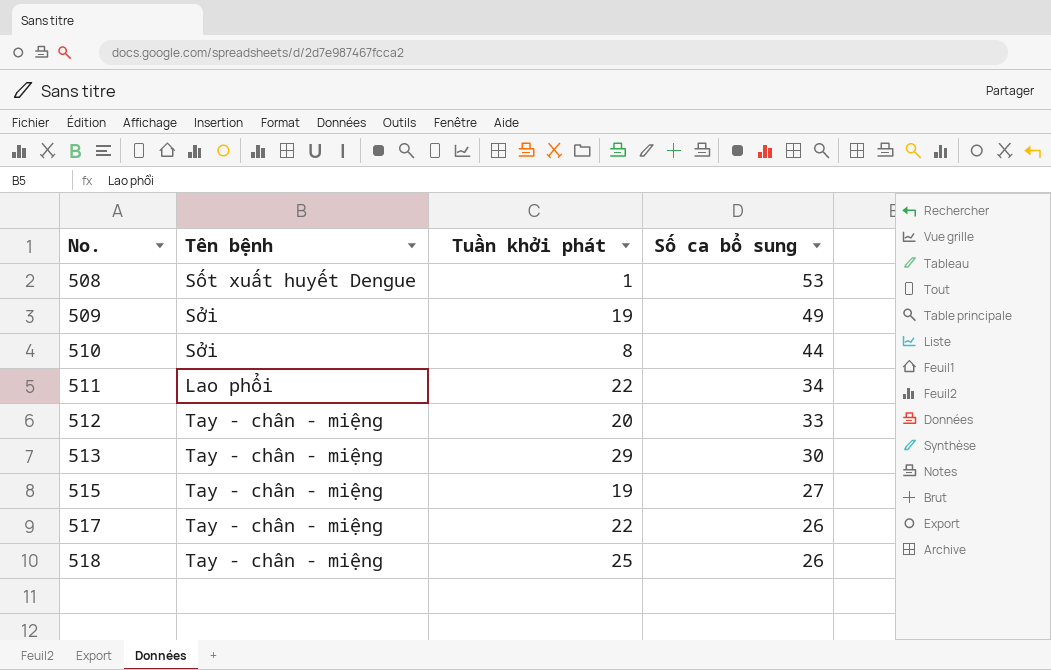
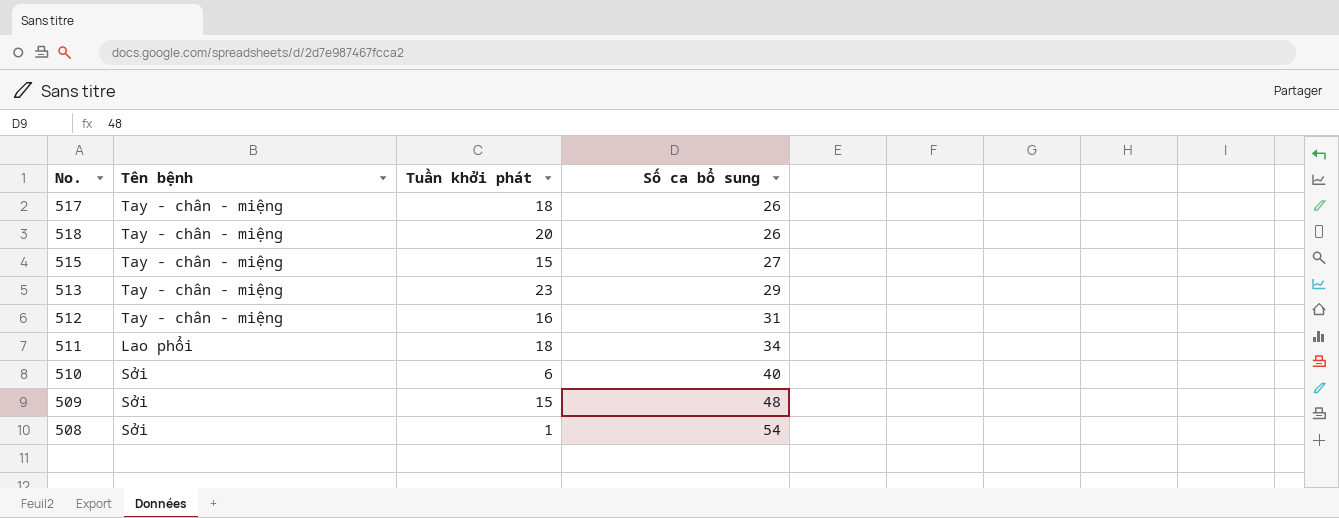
row order: No. ascending -> Số ca bổ sung ascending
517 | Tuần khởi phát: 22 -> 18
518 | Tuần khởi phát: 25 -> 20
515 | Tuần khởi phát: 19 -> 15
513 | Tuần khởi phát: 29 -> 23
513 | Số ca bổ sung: 30 -> 29
512 | Tuần khởi phát: 20 -> 16
512 | Số ca bổ sung: 33 -> 31
511 | Tuần khởi phát: 22 -> 18
510 | Tuần khởi phát: 8 -> 6
510 | Số ca bổ sung: 44 -> 40
509 | Tuần khởi phát: 19 -> 15
509 | Số ca bổ sung: 49 -> 48
508 | Tên bệnh: Sốt xuất huyết Dengue -> Sởi
508 | Số ca bổ sung: 53 -> 54

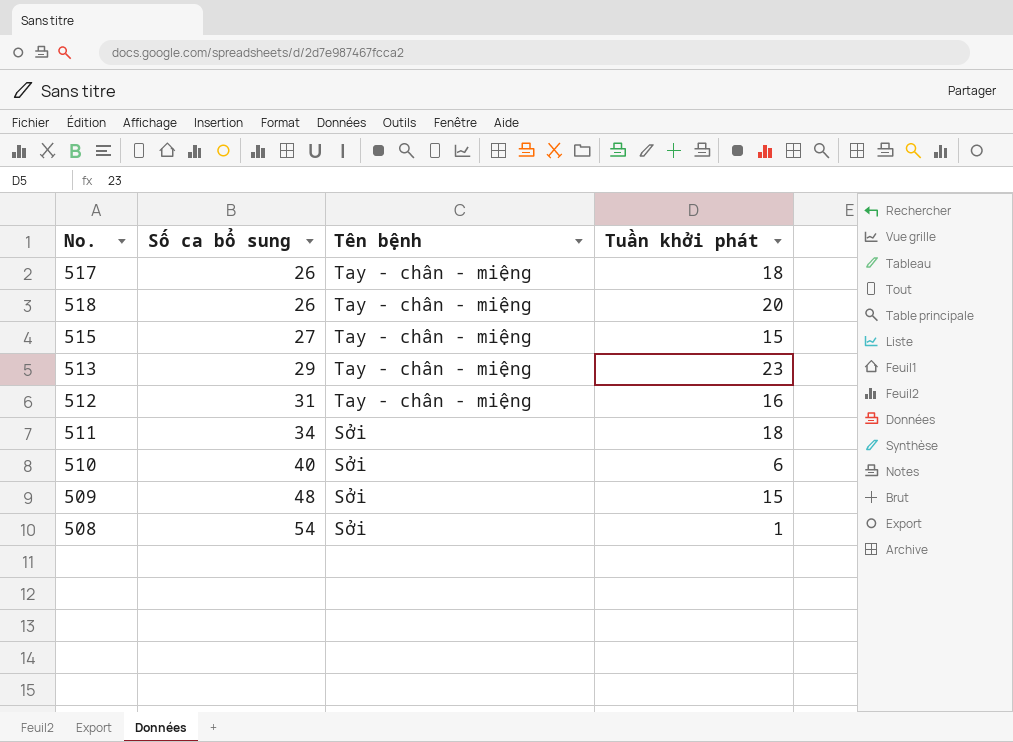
column Số ca bổ sung | position: 4 -> 2
511 | Tên bệnh: Lao phổi -> Sởi

